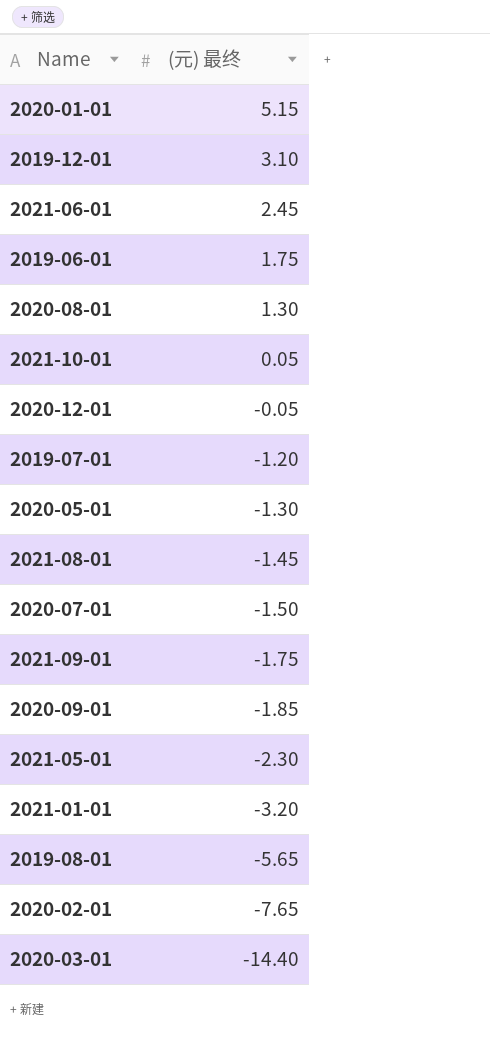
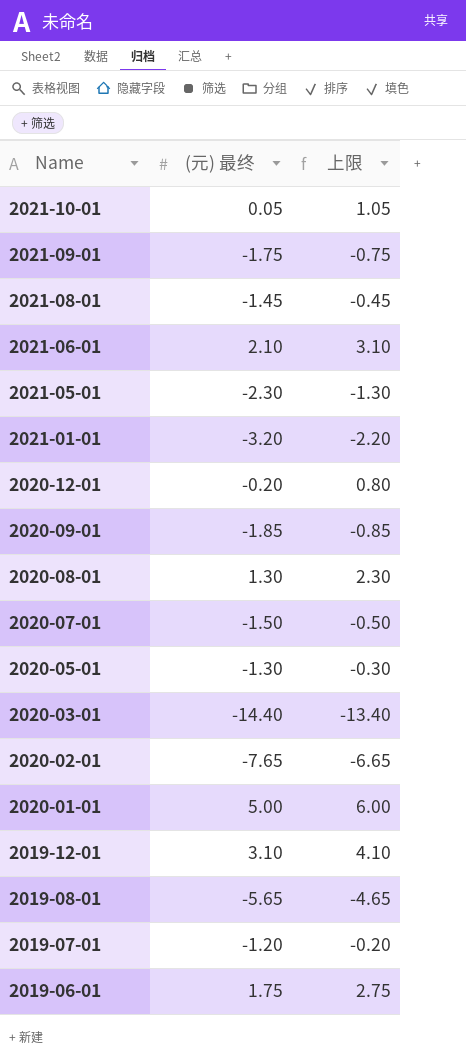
row order: (元) 最终 descending -> Name descending
column 上限 | formula: none -> [(元) 最终] + 1
2021-06-01 | (元) 最终: 2.45 -> 2.10
2020-12-01 | (元) 最终: -0.05 -> -0.20
2020-01-01 | (元) 最终: 5.15 -> 5.00

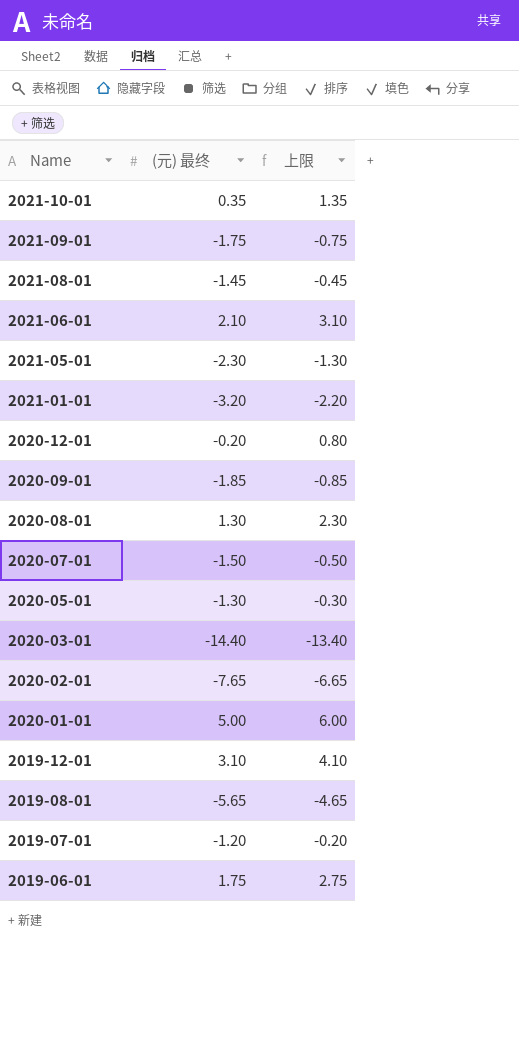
2021-10-01 | (元) 最终: 0.05 -> 0.35
2021-10-01 | 上限: 1.05 -> 1.35

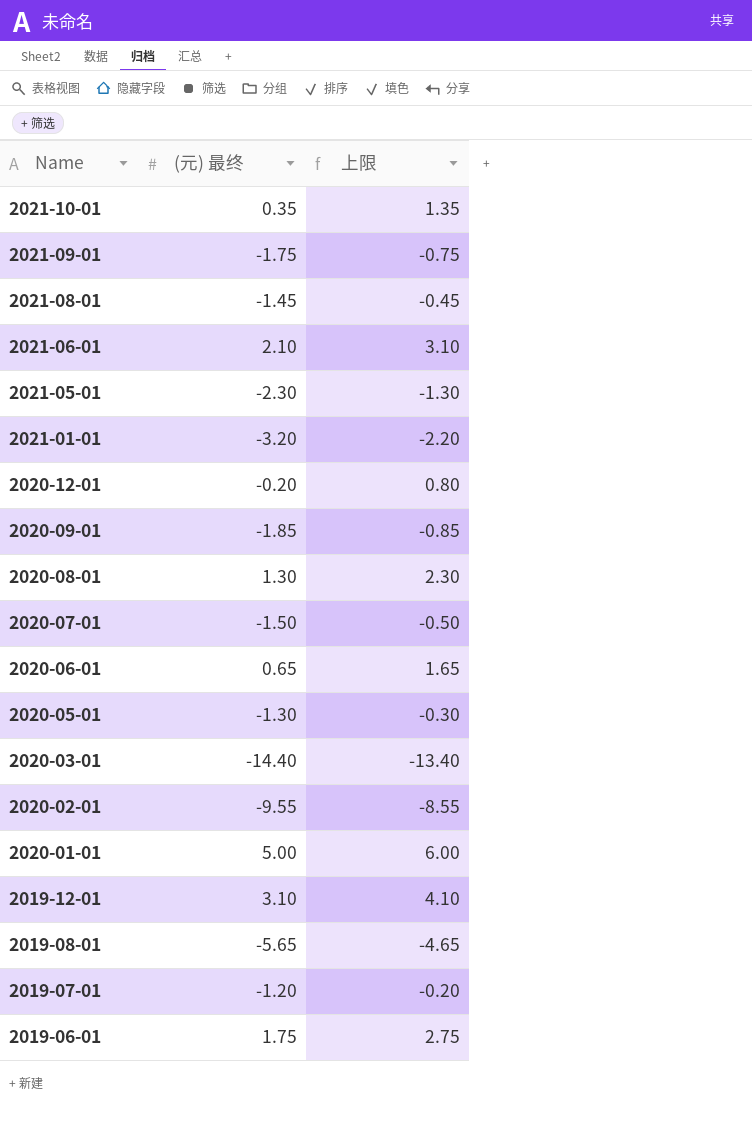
row 2020-06-01: none -> 0.65 | 1.65
2020-02-01 | (元) 最终: -7.65 -> -9.55
2020-02-01 | 上限: -6.65 -> -8.55

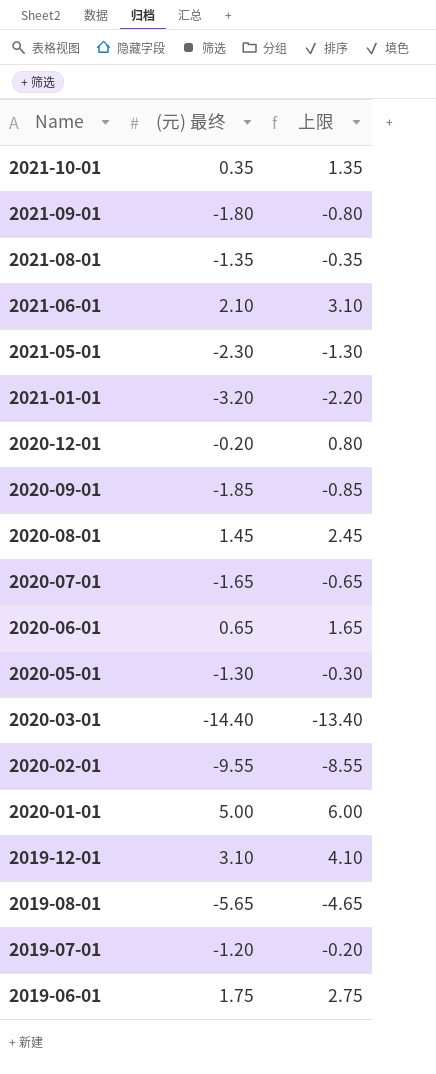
2021-09-01 | (元) 最终: -1.75 -> -1.80
2021-09-01 | 上限: -0.75 -> -0.80
2021-08-01 | (元) 最终: -1.45 -> -1.35
2021-08-01 | 上限: -0.45 -> -0.35
2020-08-01 | (元) 最终: 1.30 -> 1.45
2020-08-01 | 上限: 2.30 -> 2.45
2020-07-01 | (元) 最终: -1.50 -> -1.65
2020-07-01 | 上限: -0.50 -> -0.65

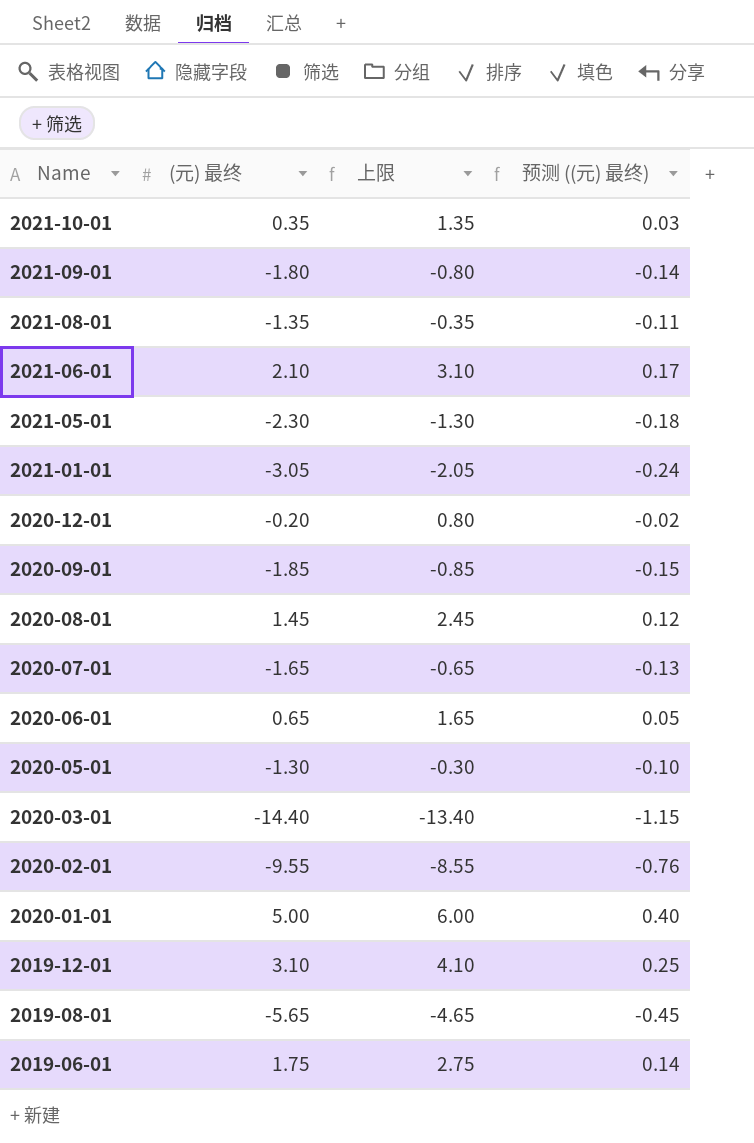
column 预测 ((元) 最终) | formula: none -> [(元) 最终] * 0.08
row 2019-07-01: -1.20 | -0.20 -> none
2021-01-01 | (元) 最终: -3.20 -> -3.05
2021-01-01 | 上限: -2.20 -> -2.05

